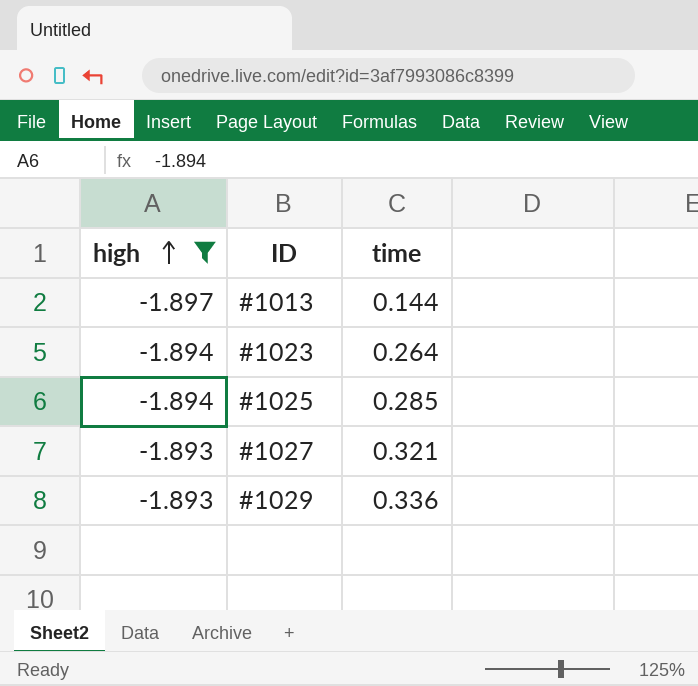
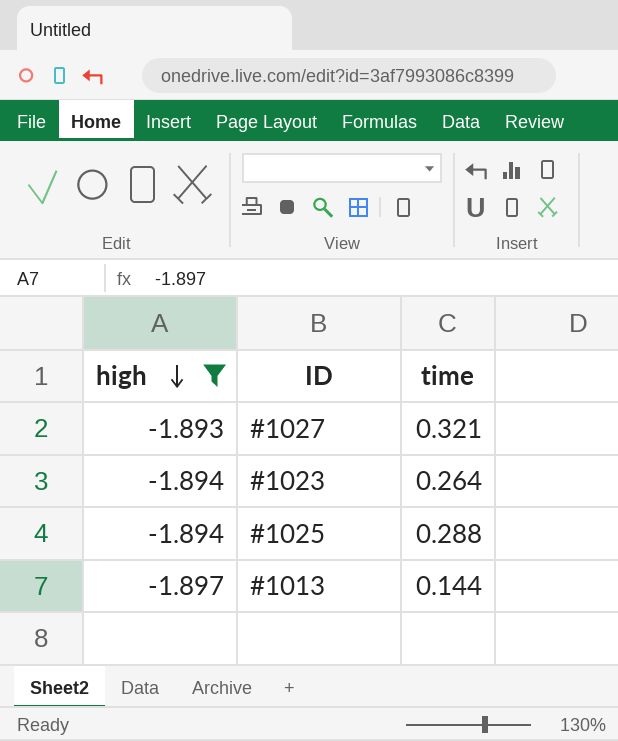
row order: high ascending -> high descending
row #1029: -1.893 | 0.336 -> none
#1025 | time: 0.285 -> 0.288

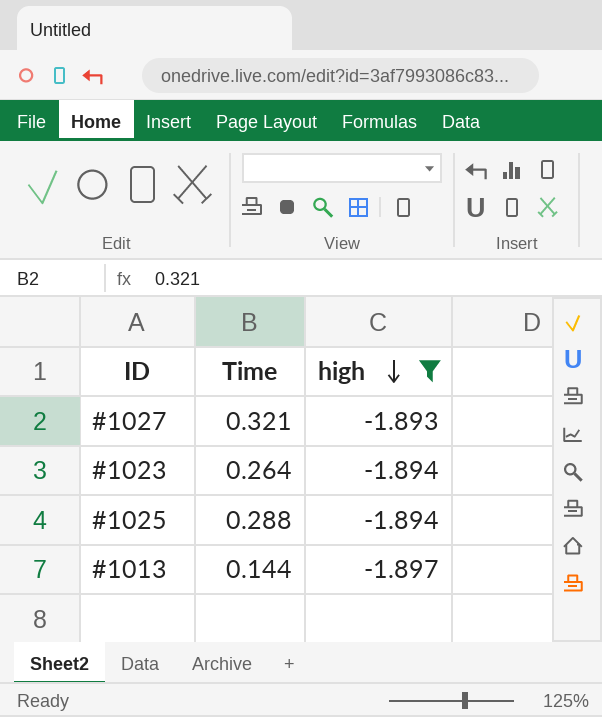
column name: time -> Time
column high | position: 1 -> 3

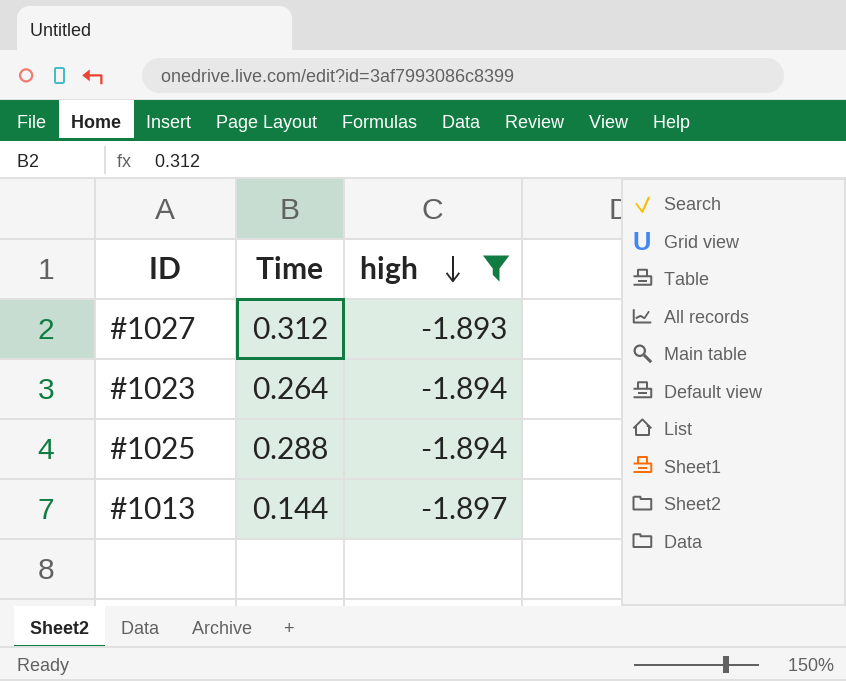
#1027 | Time: 0.321 -> 0.312

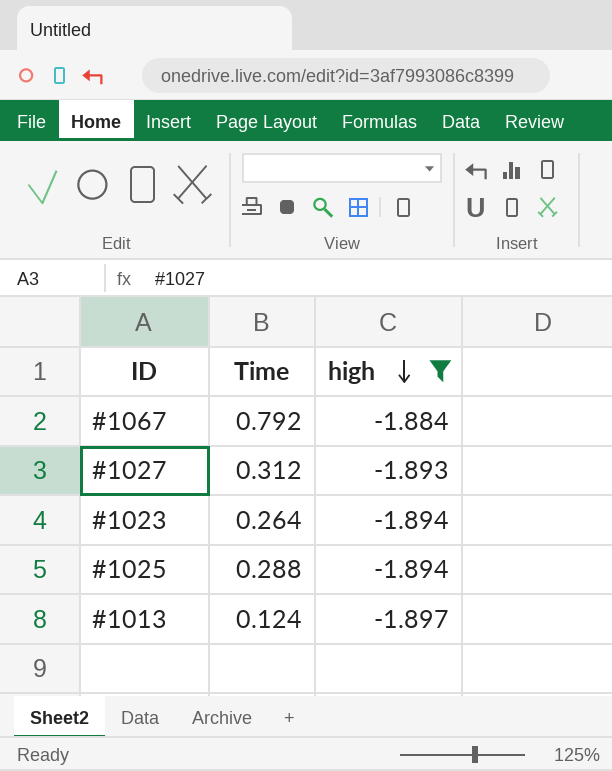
row #1067: none -> 0.792 | -1.884
#1013 | Time: 0.144 -> 0.124

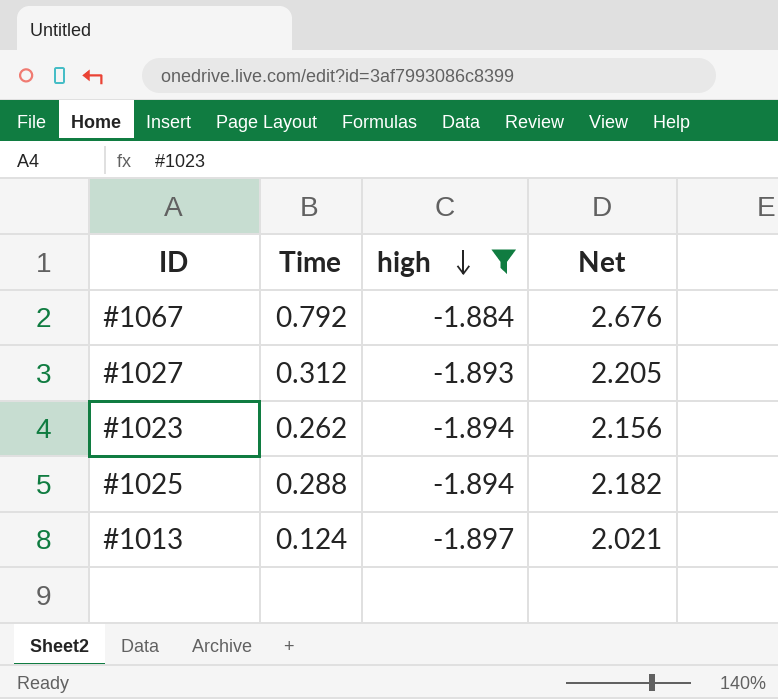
column Net | formula: none -> [Time] - [high]
#1023 | Time: 0.264 -> 0.262

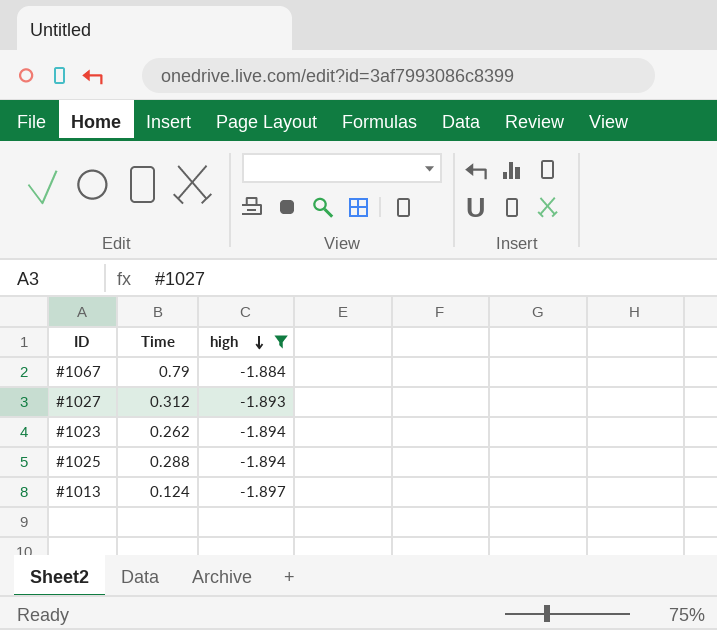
column Net | formula: [Time] - [high] -> none
#1067 | Time: 0.792 -> 0.79

